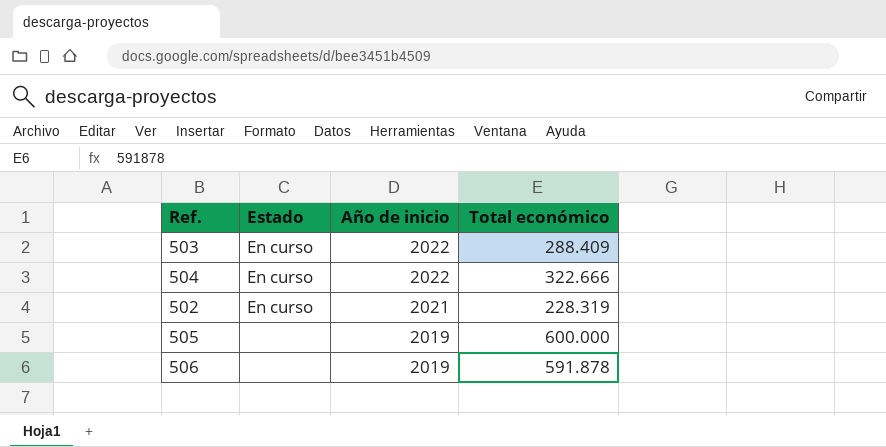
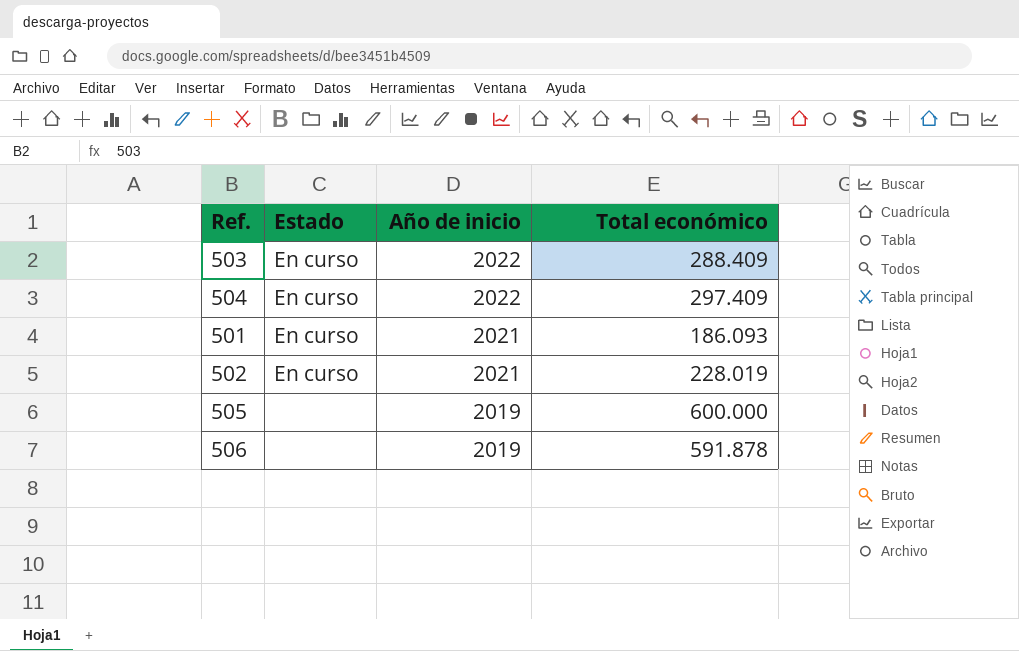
504 | Total económico: 322.666 -> 297.409
row 501: none -> En curso | 2021 | 186.093
502 | Total económico: 228.319 -> 228.019

